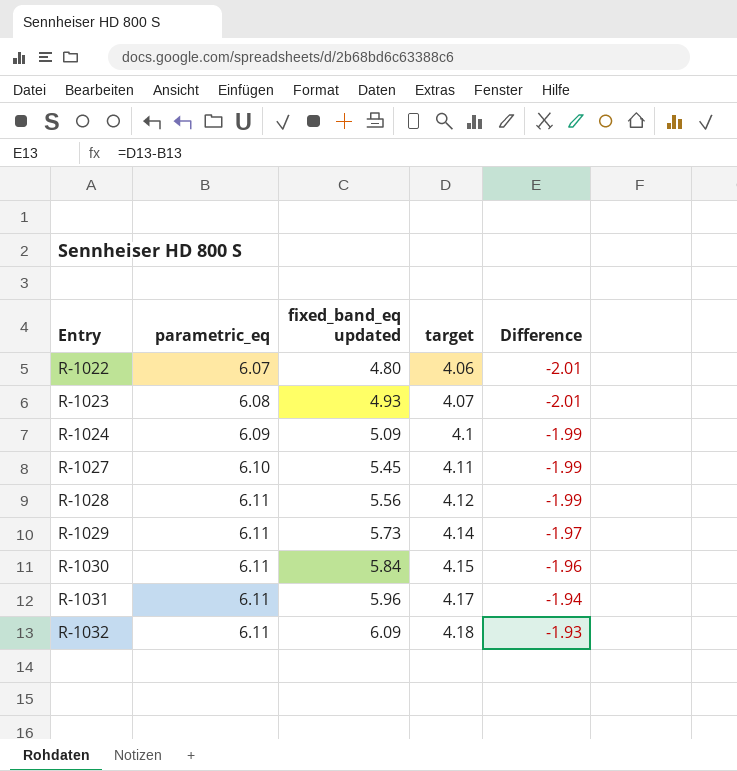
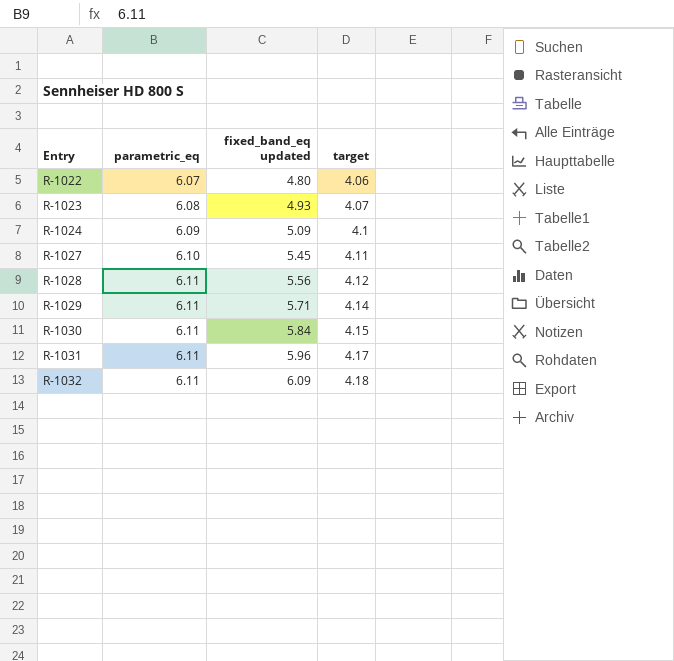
column Difference | formula: [target] - [parametric_eq] -> none
R-1029 | fixed_band_eq updated: 5.73 -> 5.71

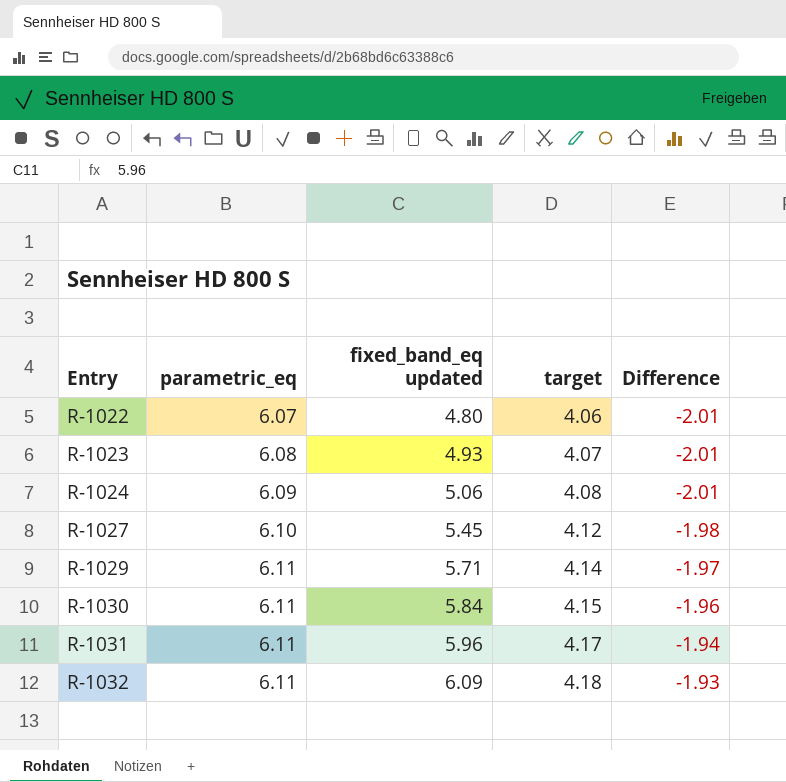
column Difference | formula: none -> [target] - [parametric_eq]
row R-1028: 6.11 | 5.56 | 4.12 -> none
R-1024 | fixed_band_eq updated: 5.09 -> 5.06
R-1024 | target: 4.1 -> 4.08
R-1027 | target: 4.11 -> 4.12

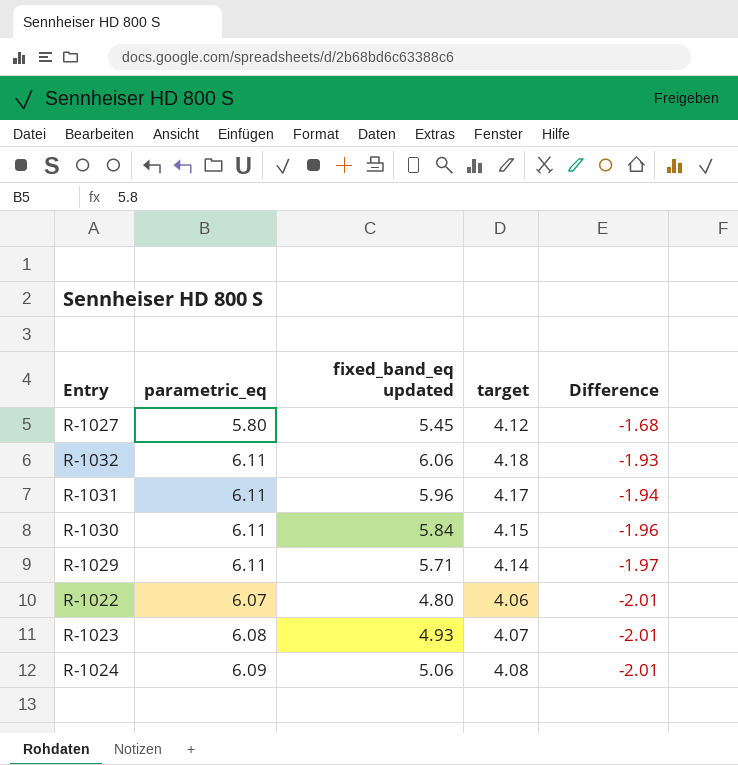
row order: Entry ascending -> Difference descending
R-1027 | parametric_eq: 6.10 -> 5.80
R-1027 | Difference: -1.98 -> -1.68
R-1032 | fixed_band_eq updated: 6.09 -> 6.06

